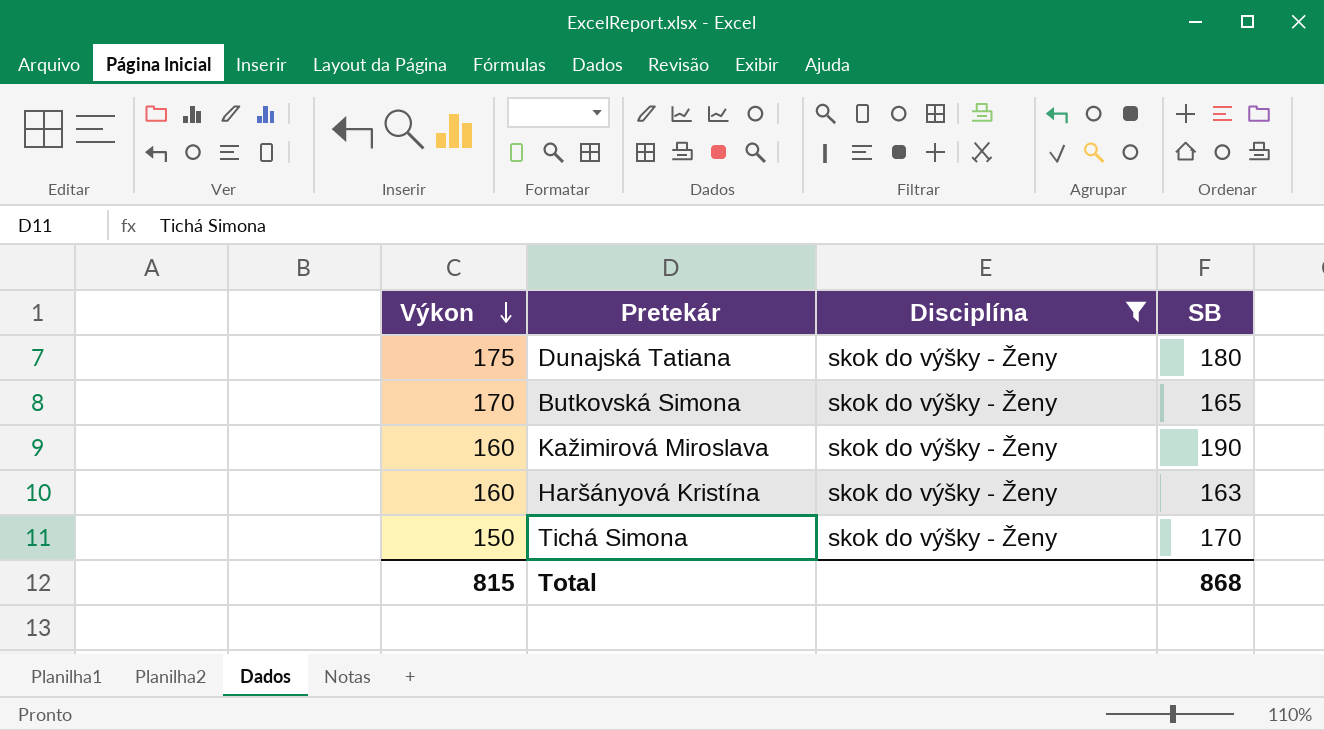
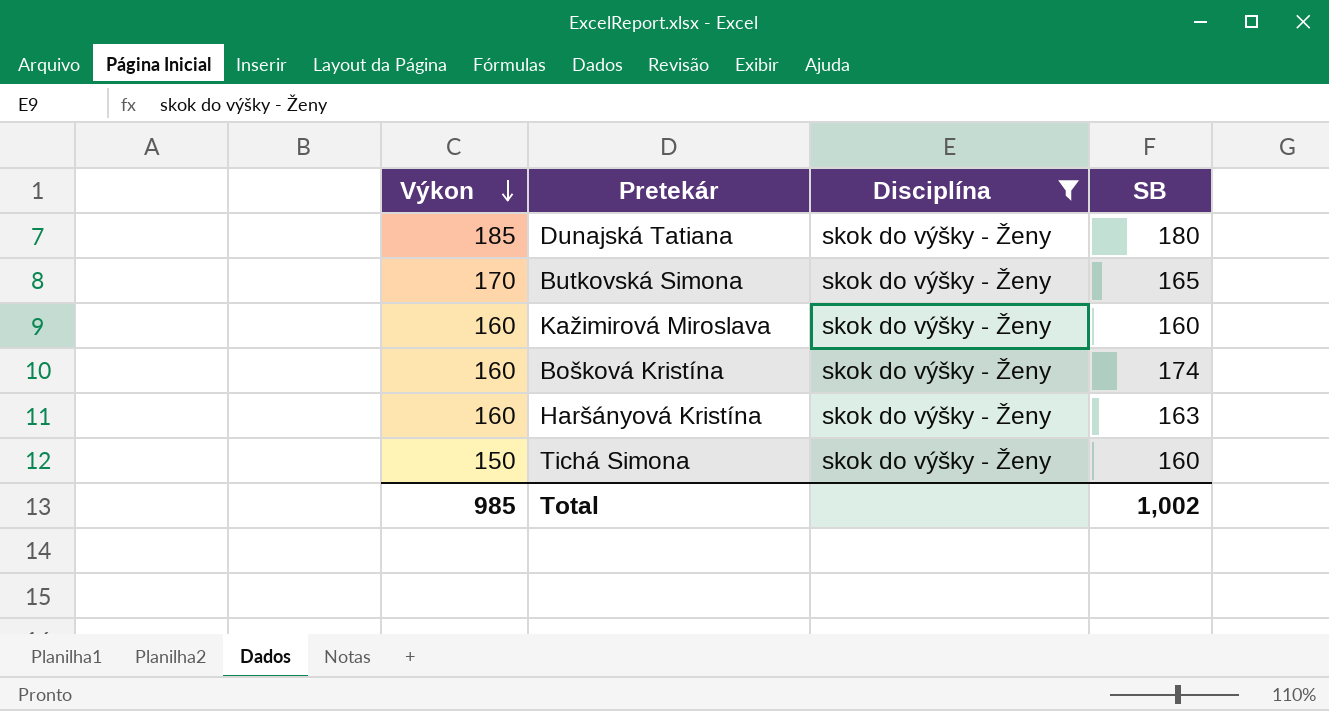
Dunajská Tatiana | Výkon: 175 -> 185
Kažimirová Miroslava | SB: 190 -> 160
row Bošková Kristína: none -> 160 | skok do výšky - Ženy | 174
Tichá Simona | SB: 170 -> 160
Total | Výkon: 815 -> 985
Total | SB: 868 -> 1,002

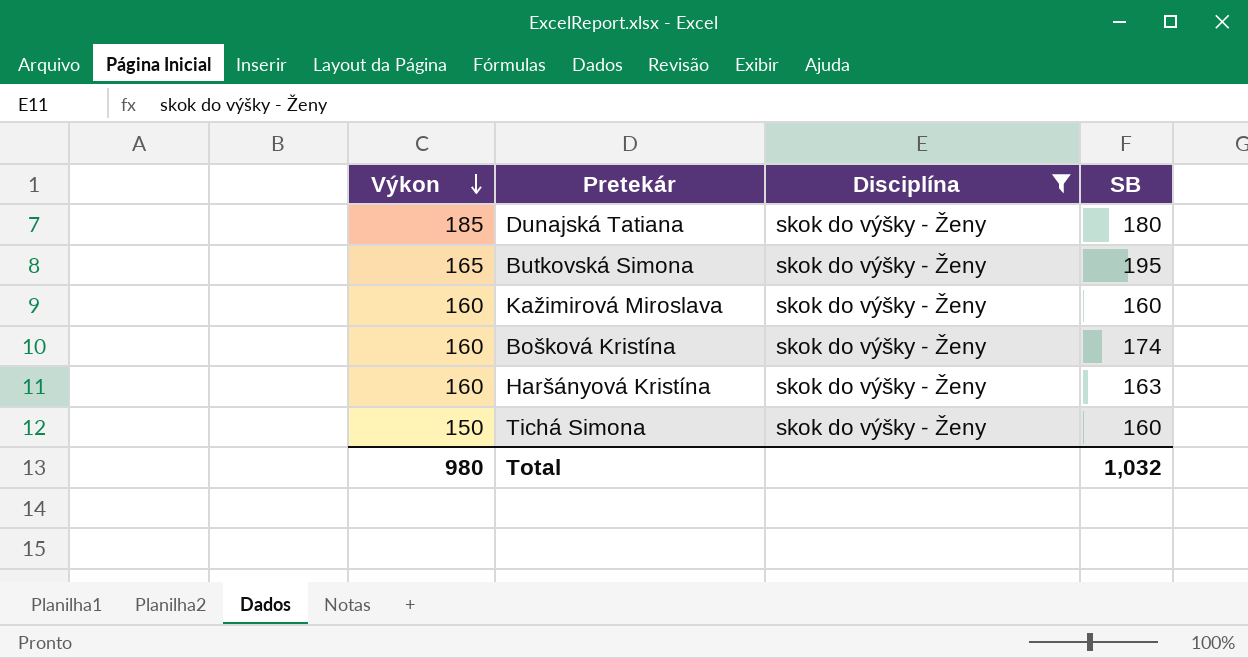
Butkovská Simona | Výkon: 170 -> 165
Butkovská Simona | SB: 165 -> 195
Total | Výkon: 985 -> 980
Total | SB: 1,002 -> 1,032

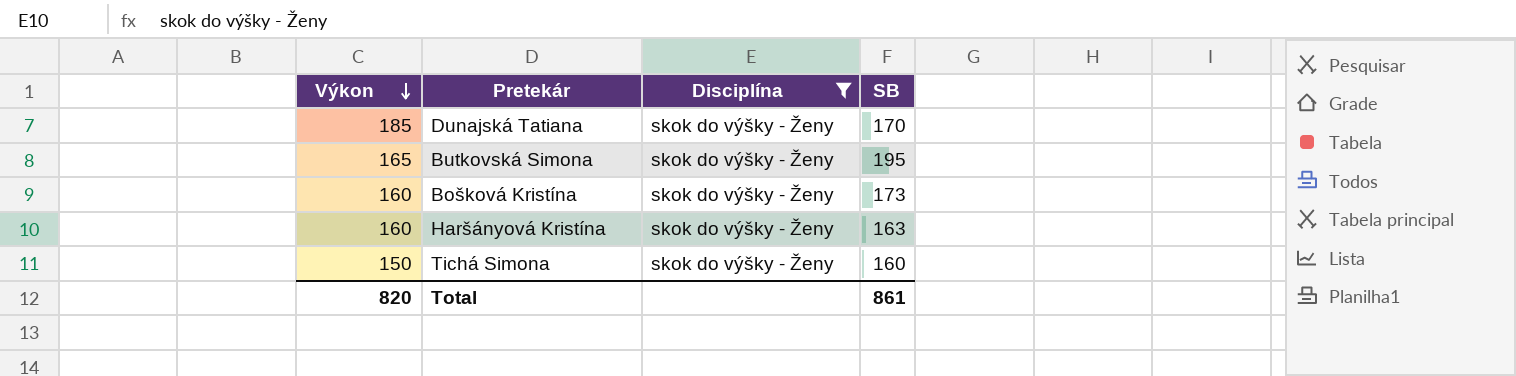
row Kažimirová Miroslava: 160 | skok do výšky - Ženy | 160 -> none
Dunajská Tatiana | SB: 180 -> 170
Bošková Kristína | SB: 174 -> 173
Total | Výkon: 980 -> 820
Total | SB: 1,032 -> 861

